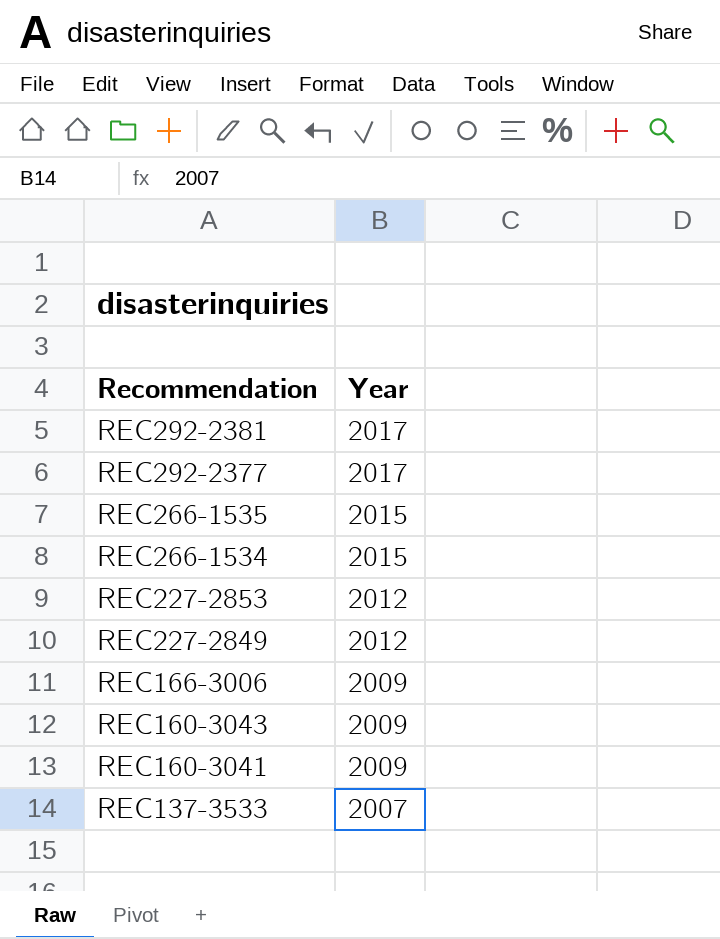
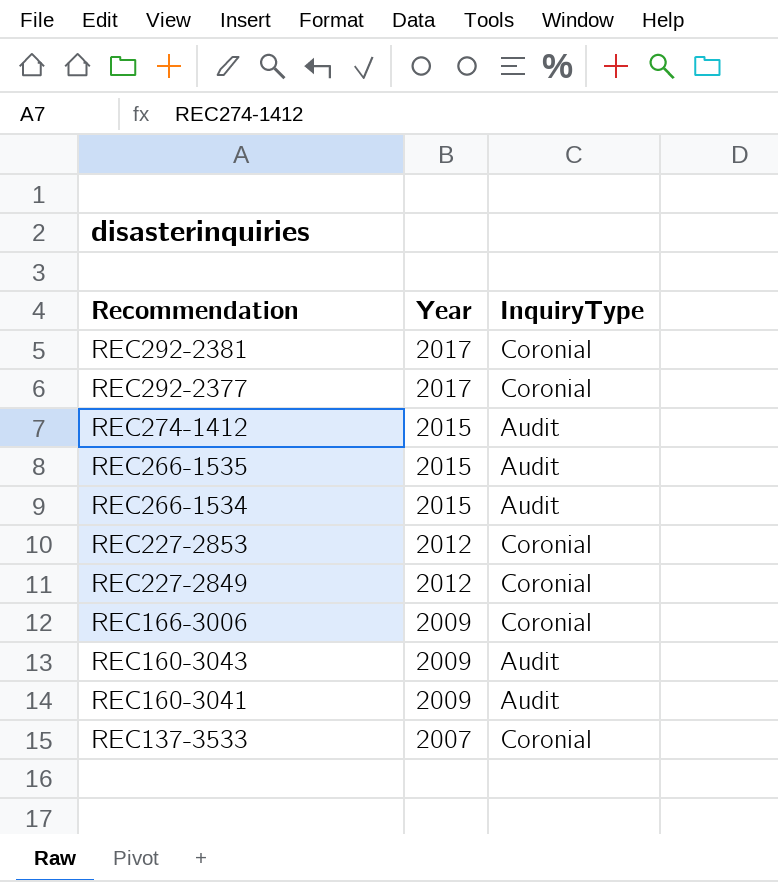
column InquiryType | position: none -> 3
row REC274-1412: none -> 2015 | Audit

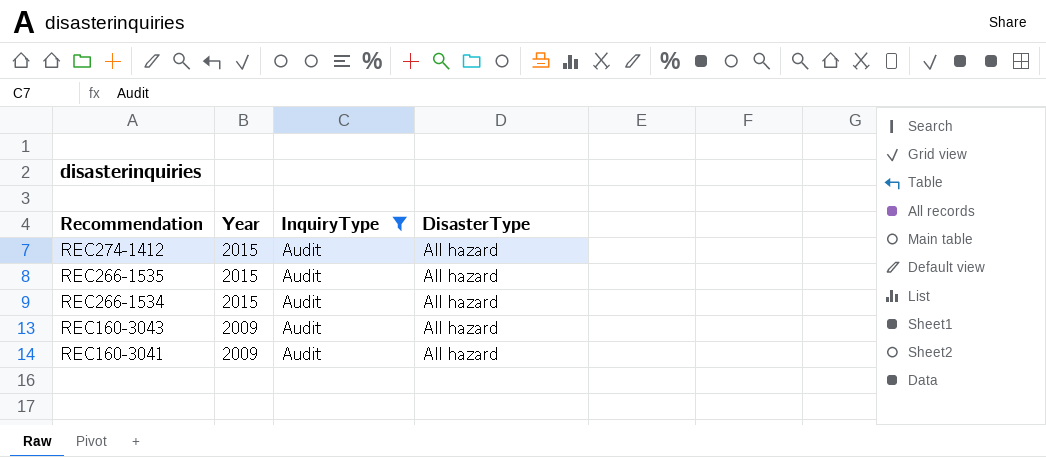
filter: none -> InquiryType = Audit
column DisasterType | position: none -> 4

